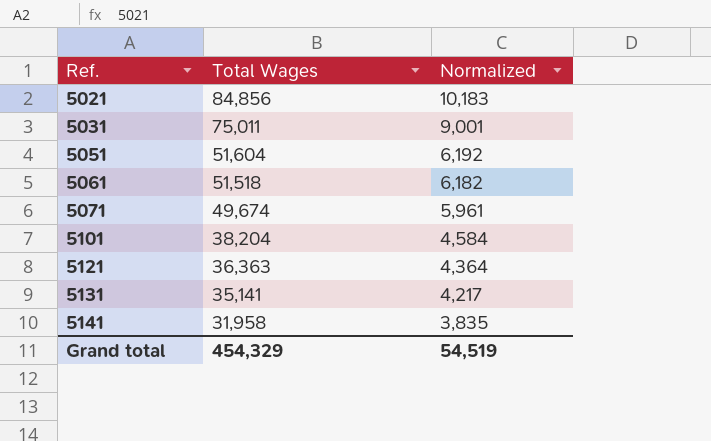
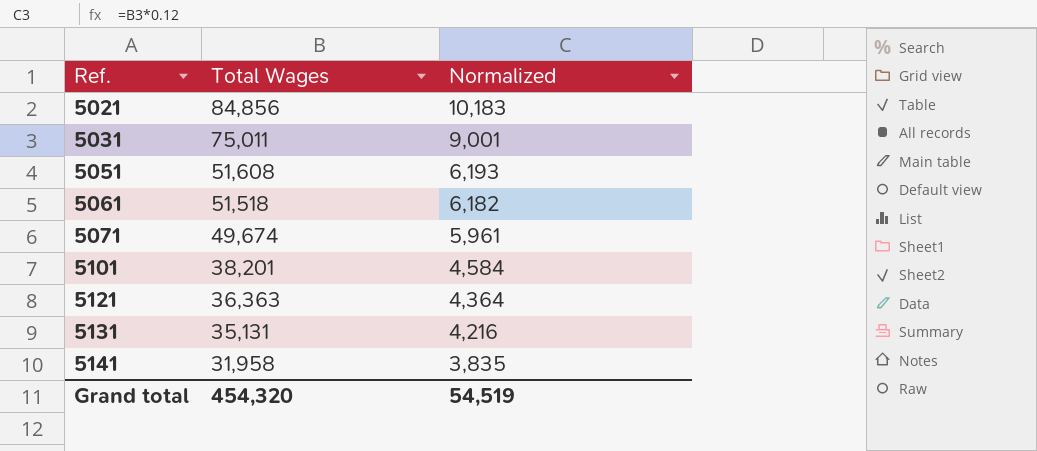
5051 | Total Wages: 51,604 -> 51,608
5051 | Normalized: 6,192 -> 6,193
5101 | Total Wages: 38,204 -> 38,201
5131 | Total Wages: 35,141 -> 35,131
5131 | Normalized: 4,217 -> 4,216
Grand total | Total Wages: 454,329 -> 454,320

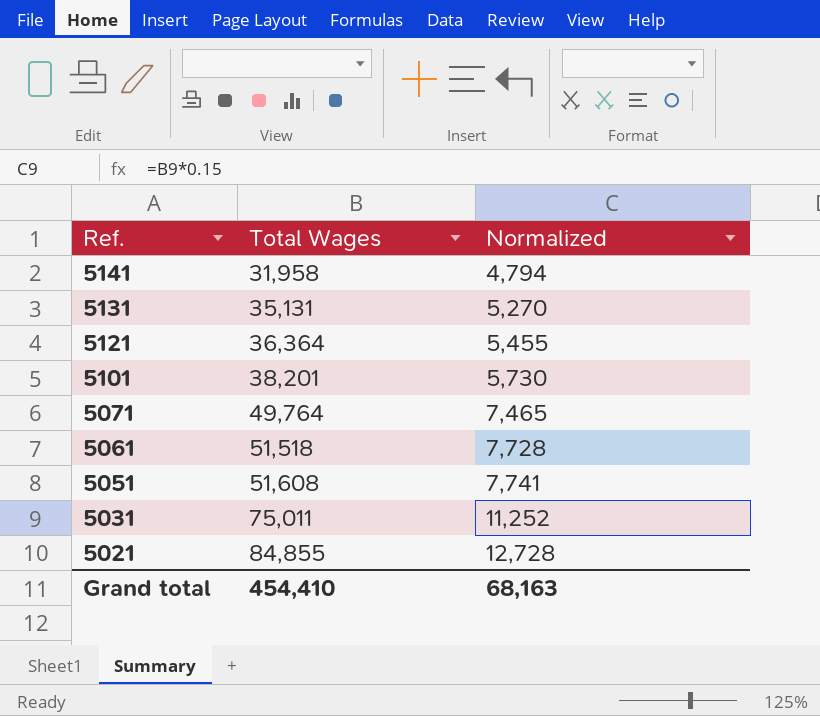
row order: Ref. ascending -> Ref. descending
column Normalized | formula: [Total Wages] * 0.12 -> [Total Wages] * 0.15
5121 | Total Wages: 36,363 -> 36,364
5071 | Total Wages: 49,674 -> 49,764
5021 | Total Wages: 84,856 -> 84,855
Grand total | Total Wages: 454,320 -> 454,410
Grand total | Normalized: 54,519 -> 68,163

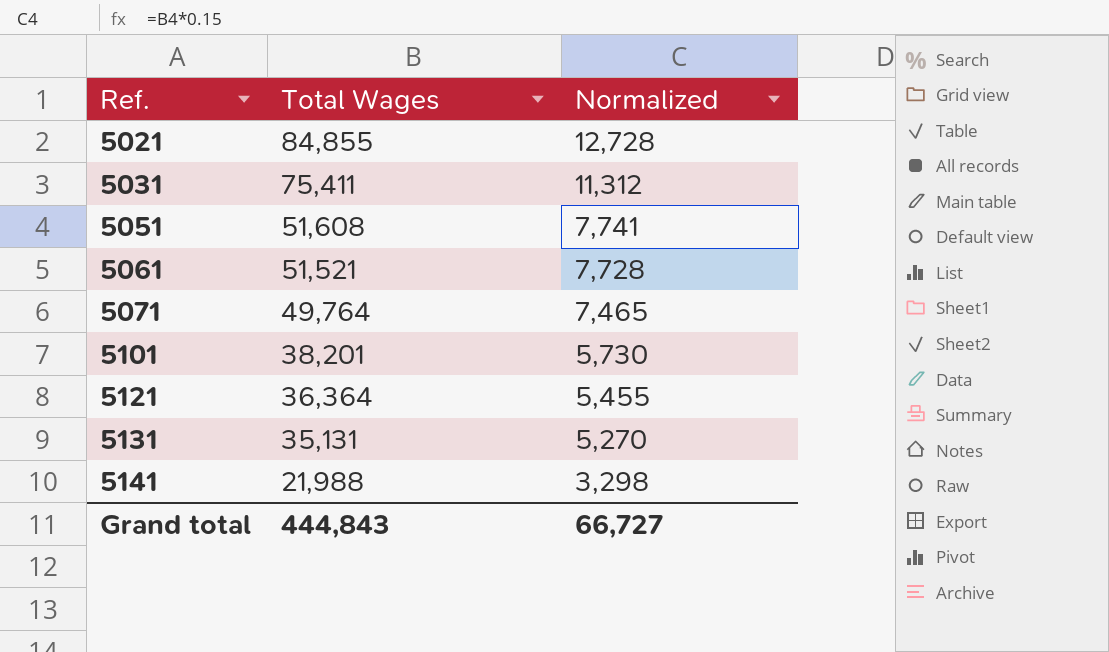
row order: Ref. descending -> Ref. ascending
5031 | Total Wages: 75,011 -> 75,411
5031 | Normalized: 11,252 -> 11,312
5061 | Total Wages: 51,518 -> 51,521
5141 | Total Wages: 31,958 -> 21,988
5141 | Normalized: 4,794 -> 3,298
Grand total | Total Wages: 454,410 -> 444,843
Grand total | Normalized: 68,163 -> 66,727

